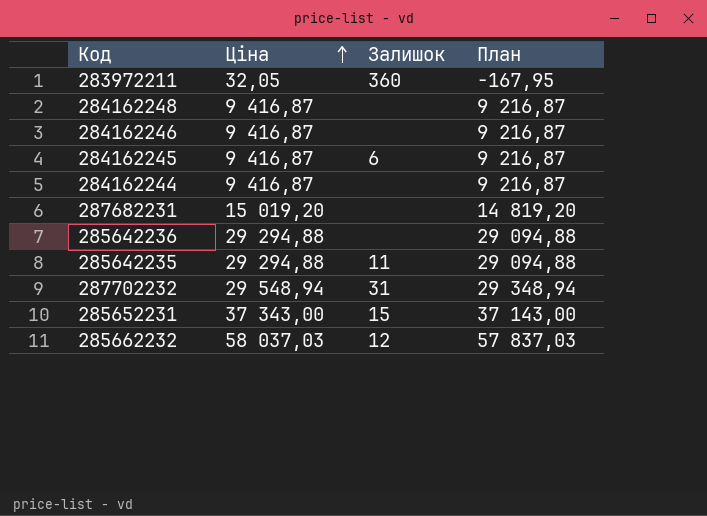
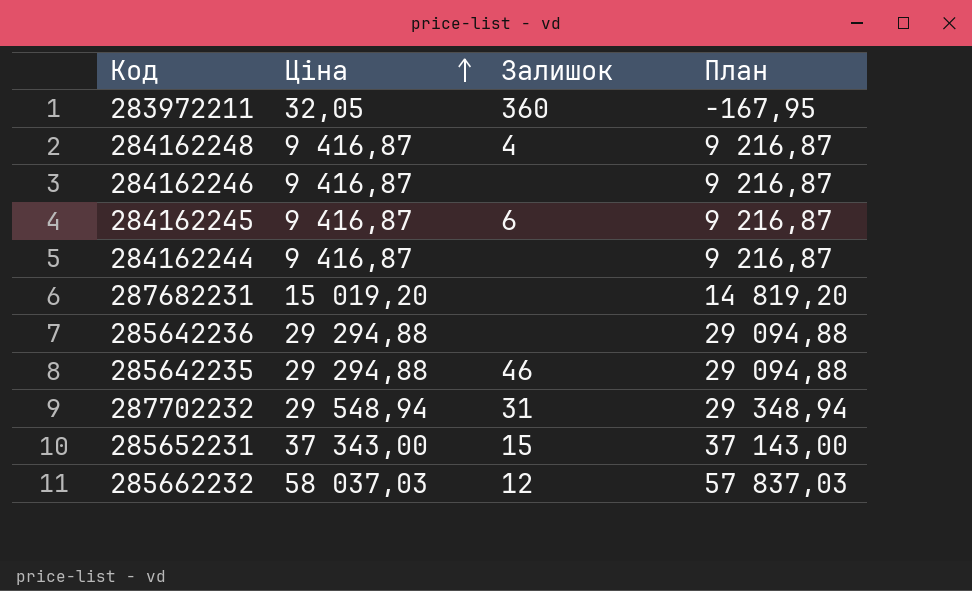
284162248 | Залишок: none -> 4
285642235 | Залишок: 11 -> 46

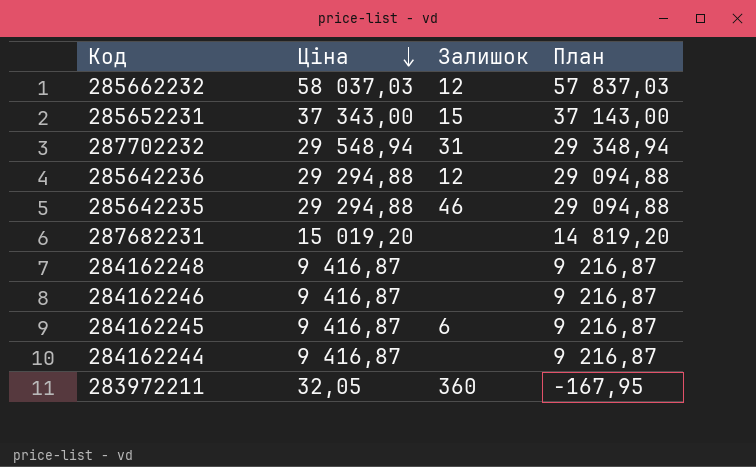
row order: Ціна ascending -> Ціна descending
285642236 | Залишок: none -> 12
284162248 | Залишок: 4 -> none

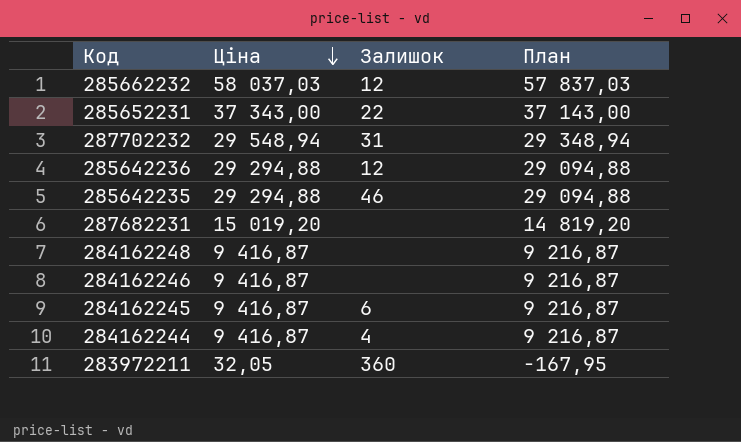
285652231 | Залишок: 15 -> 22
284162244 | Залишок: none -> 4

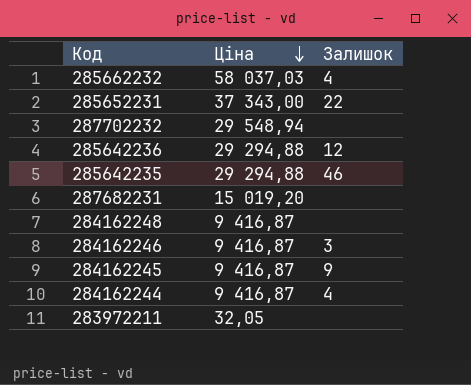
column План | formula: [Ціна] - 200 -> none
285662232 | Залишок: 12 -> 4
287702232 | Залишок: 31 -> none
284162246 | Залишок: none -> 3
284162245 | Залишок: 6 -> 9
283972211 | Залишок: 360 -> none

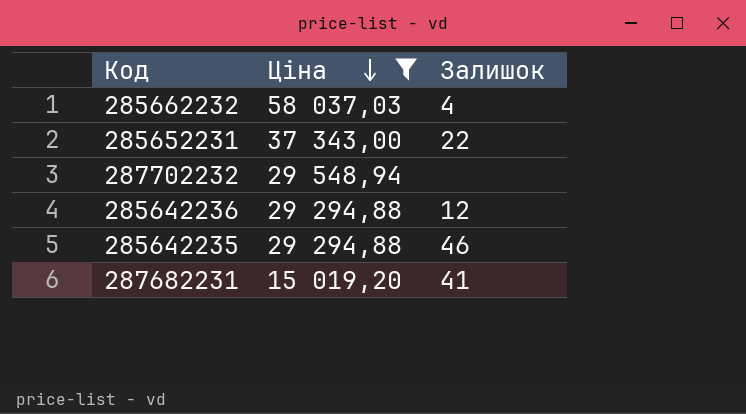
filter: none -> Ціна >= 15 019,20
287682231 | Залишок: none -> 41

